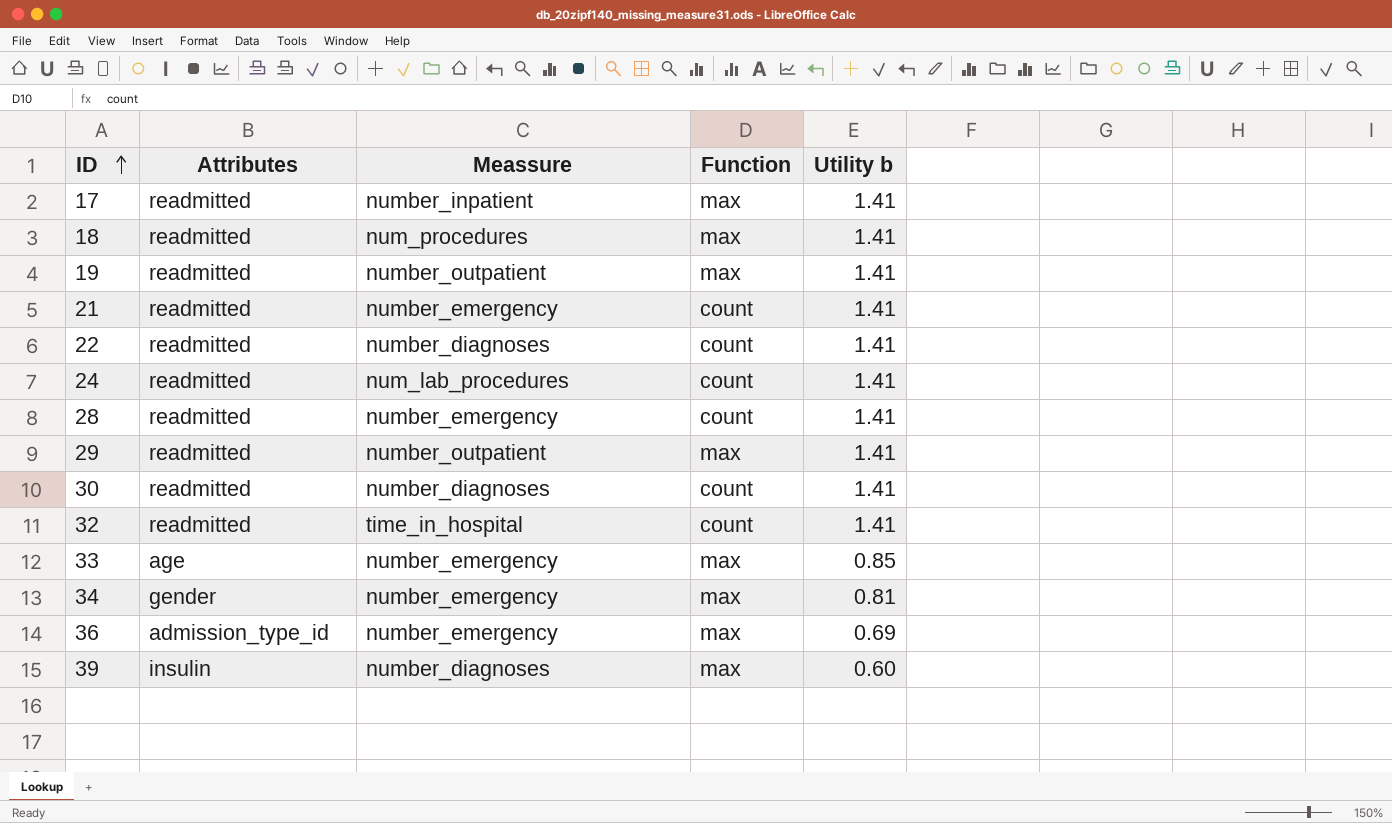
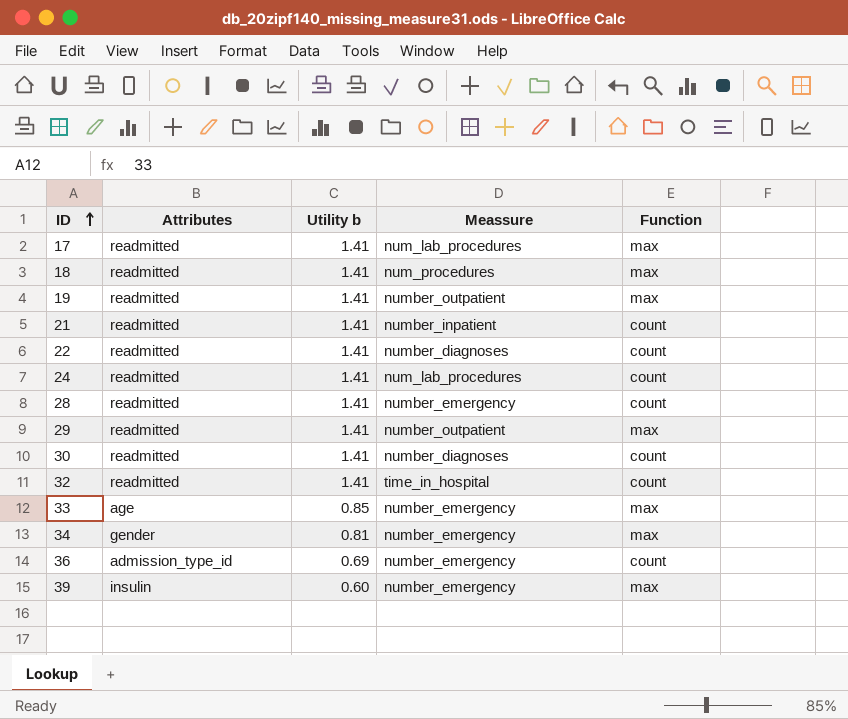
column Utility b | position: 5 -> 3
17 | Meassure: number_inpatient -> num_lab_procedures
21 | Meassure: number_emergency -> number_inpatient
36 | Function: max -> count
39 | Meassure: number_diagnoses -> number_emergency

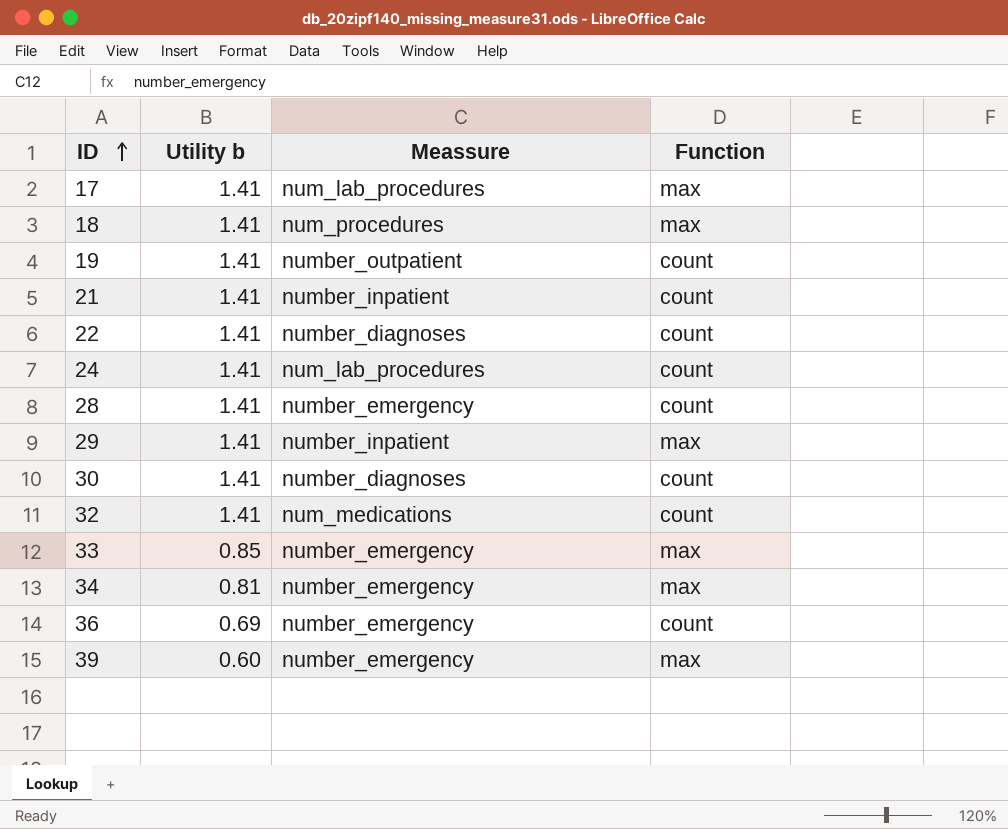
column Attributes | position: 2 -> none
19 | Function: max -> count
29 | Meassure: number_outpatient -> number_inpatient
32 | Meassure: time_in_hospital -> num_medications

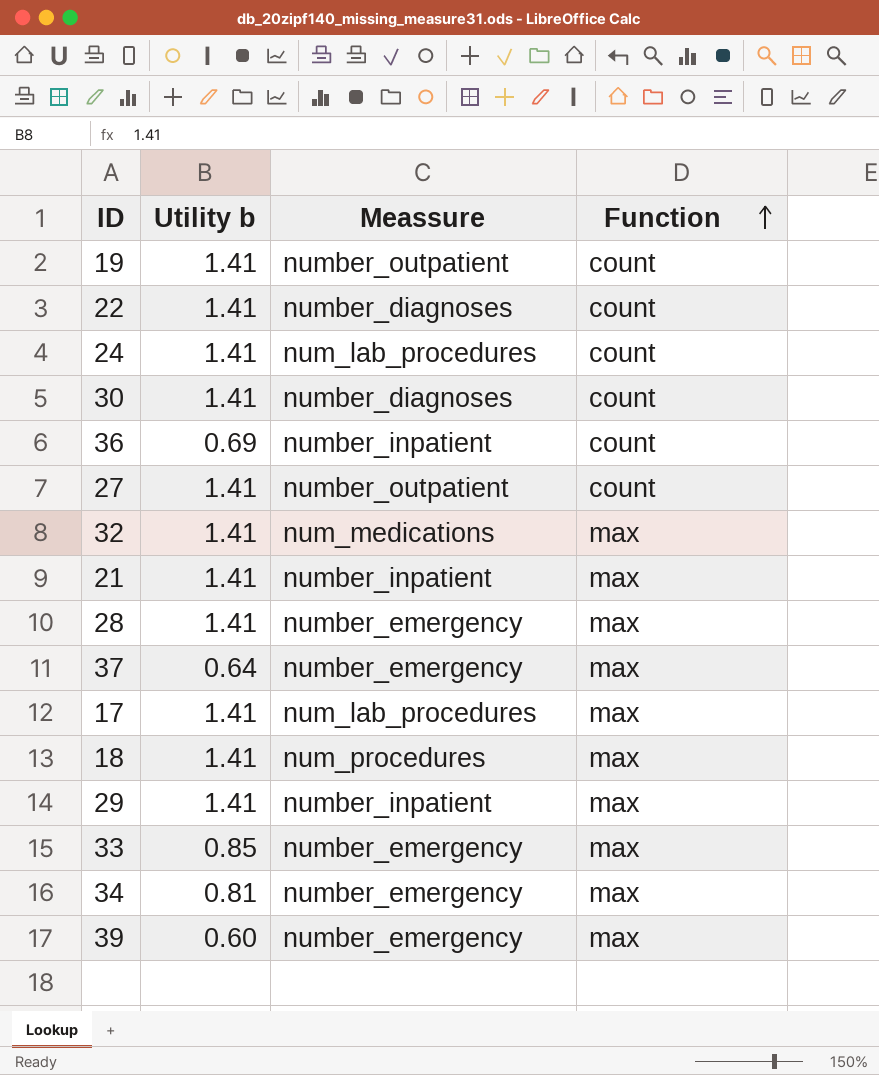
row order: ID ascending -> Function ascending
36 | Meassure: number_emergency -> number_inpatient
row 27: none -> 1.41 | number_outpatient | count
32 | Function: count -> max
21 | Function: count -> max
28 | Function: count -> max
row 37: none -> 0.64 | number_emergency | max

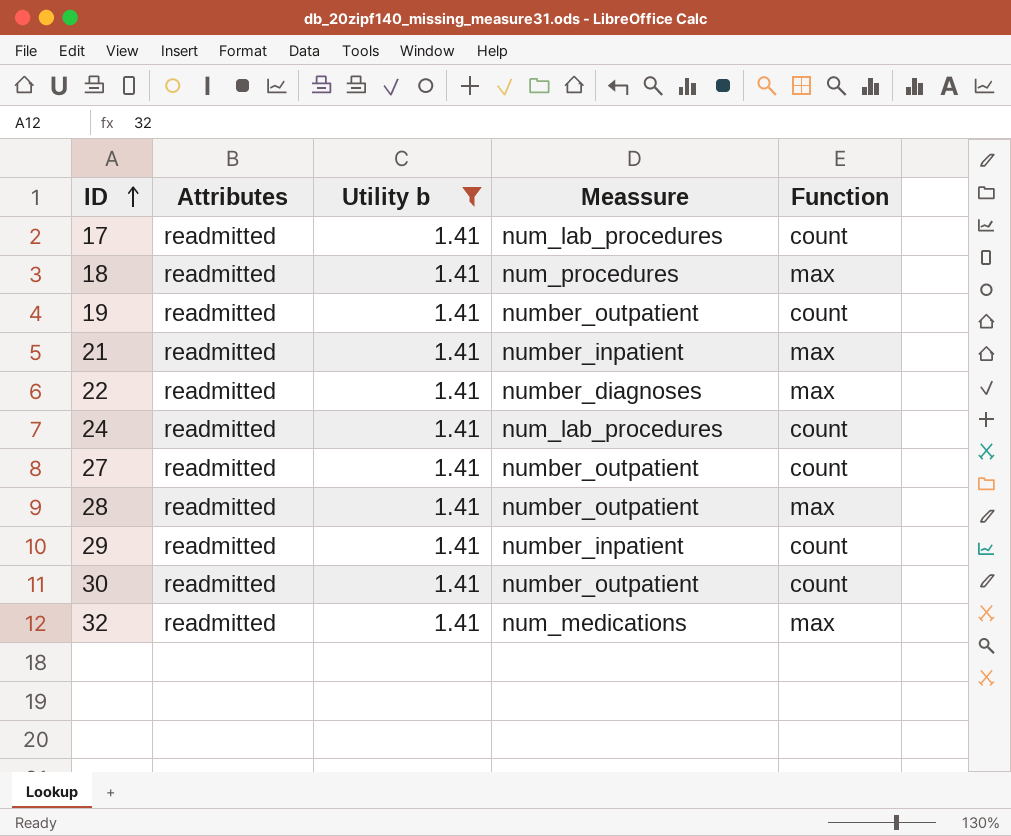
filter: none -> Utility b = 1.41
row order: Function ascending -> ID ascending
column Attributes | position: none -> 2
17 | Function: max -> count
22 | Function: count -> max
28 | Meassure: number_emergency -> number_outpatient
29 | Function: max -> count
30 | Meassure: number_diagnoses -> number_outpatient

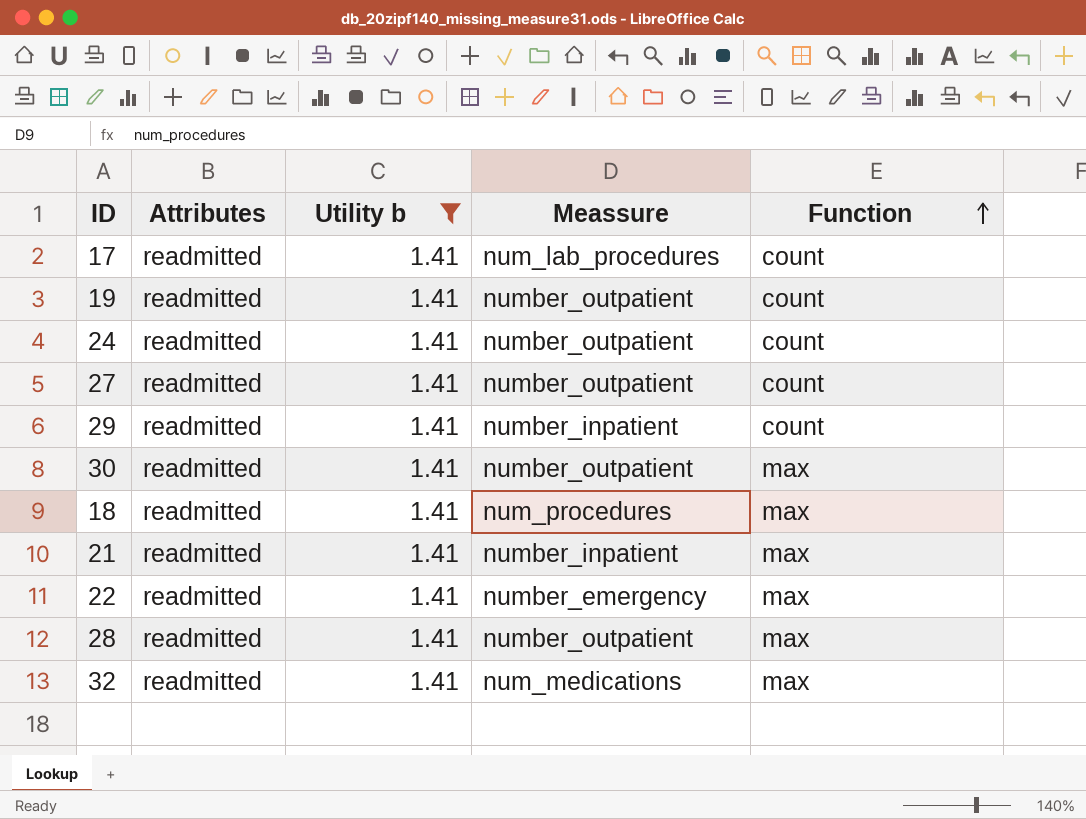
row order: ID ascending -> Function ascending
24 | Meassure: num_lab_procedures -> number_outpatient
30 | Function: count -> max
22 | Meassure: number_diagnoses -> number_emergency

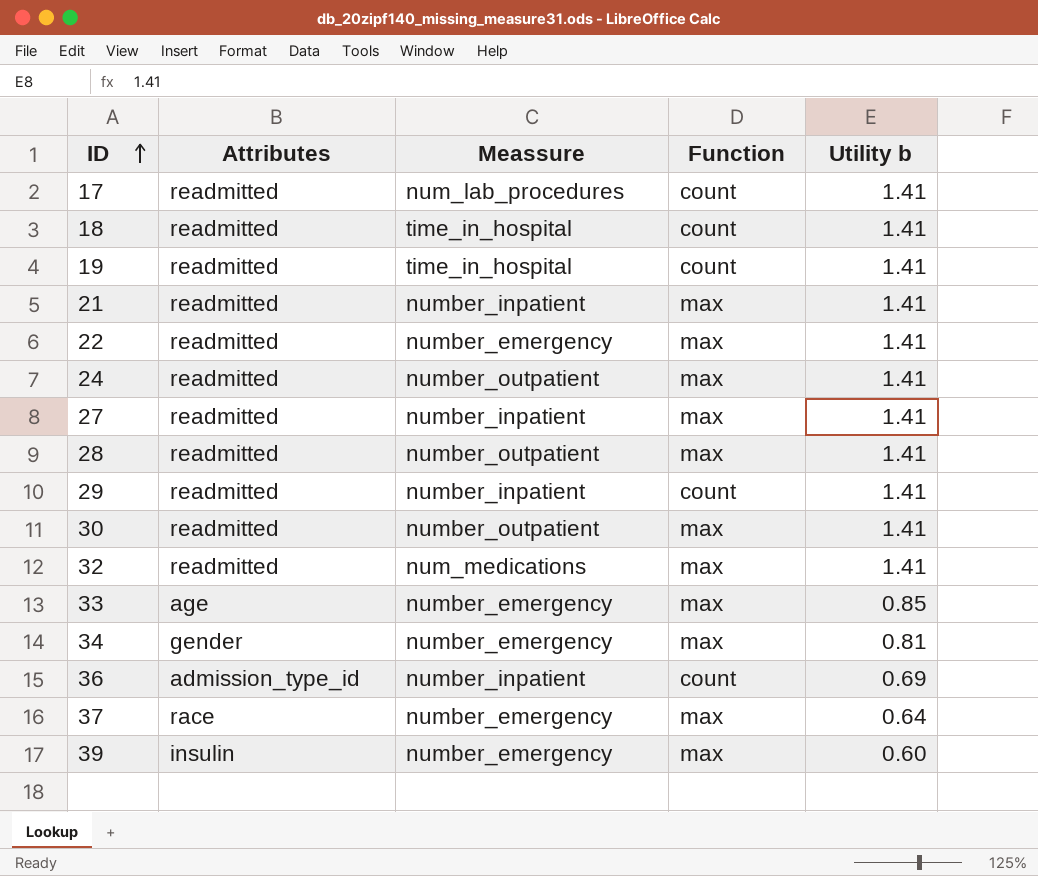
filter: Utility b = 1.41 -> none
row order: Function ascending -> ID ascending
column Utility b | position: 3 -> 5
18 | Meassure: num_procedures -> time_in_hospital
18 | Function: max -> count
19 | Meassure: number_outpatient -> time_in_hospital
24 | Function: count -> max
27 | Meassure: number_outpatient -> number_inpatient
27 | Function: count -> max

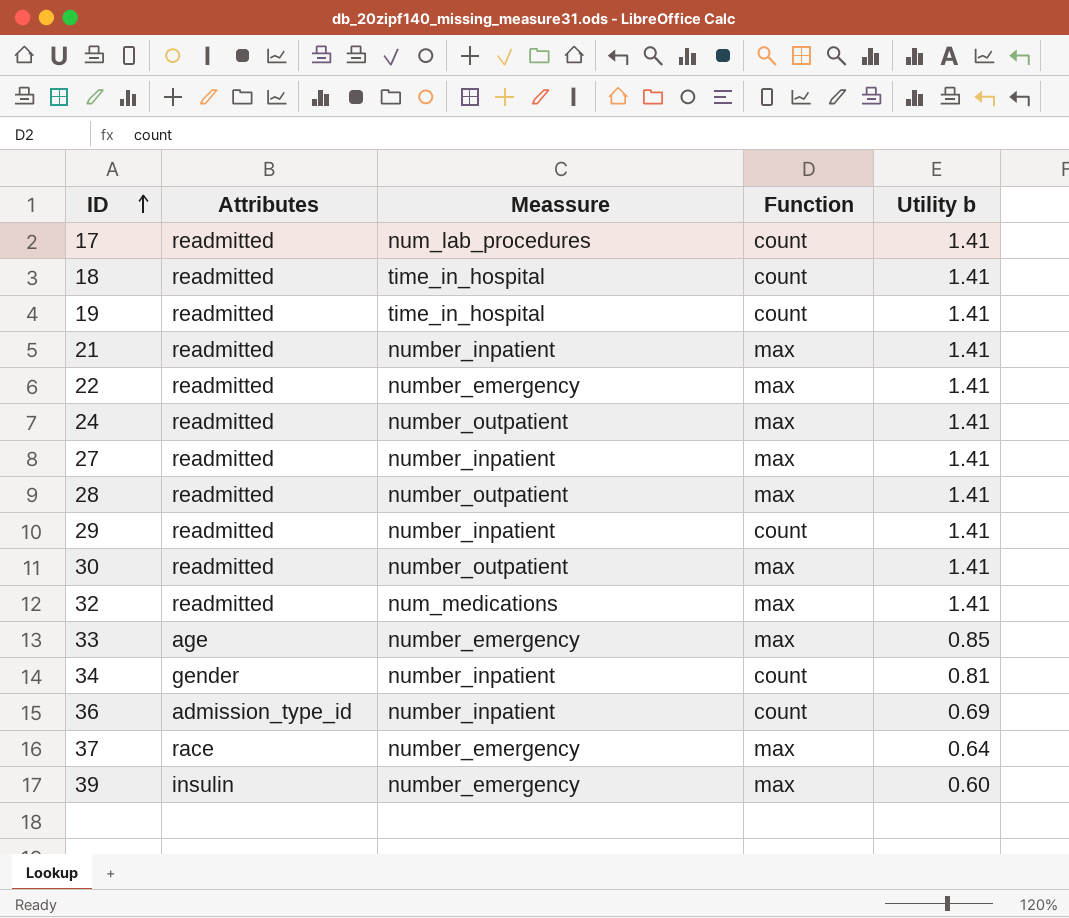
34 | Meassure: number_emergency -> number_inpatient
34 | Function: max -> count

